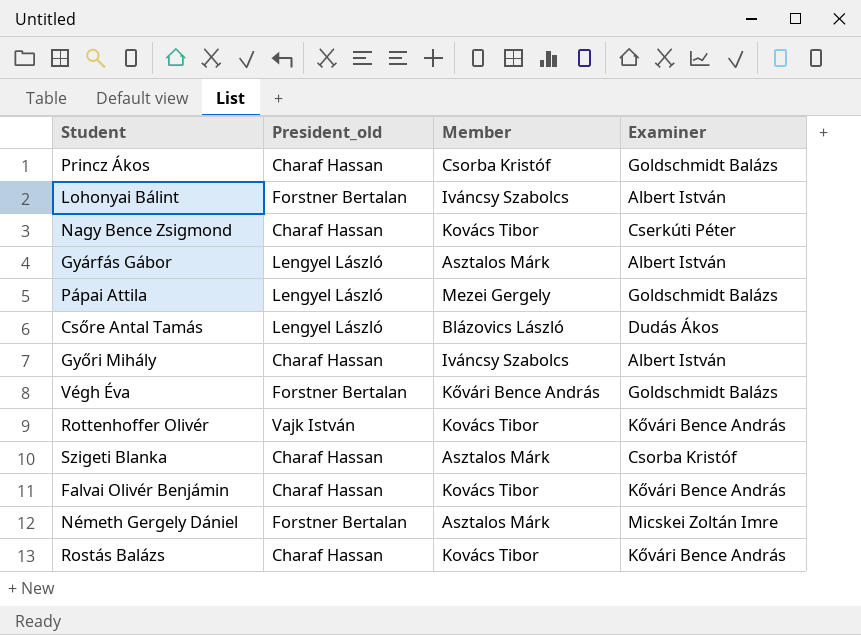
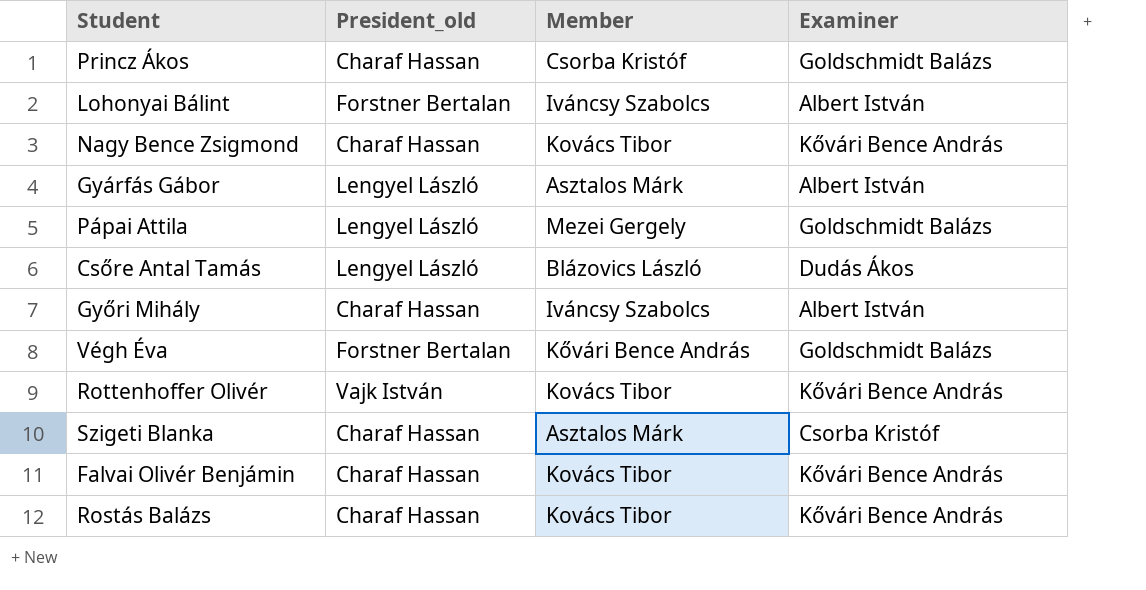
row Németh Gergely Dániel: Forstner Bertalan | Asztalos Márk | Micskei Zoltán Imre -> none
Nagy Bence Zsigmond | Examiner: Cserkúti Péter -> Kővári Bence András

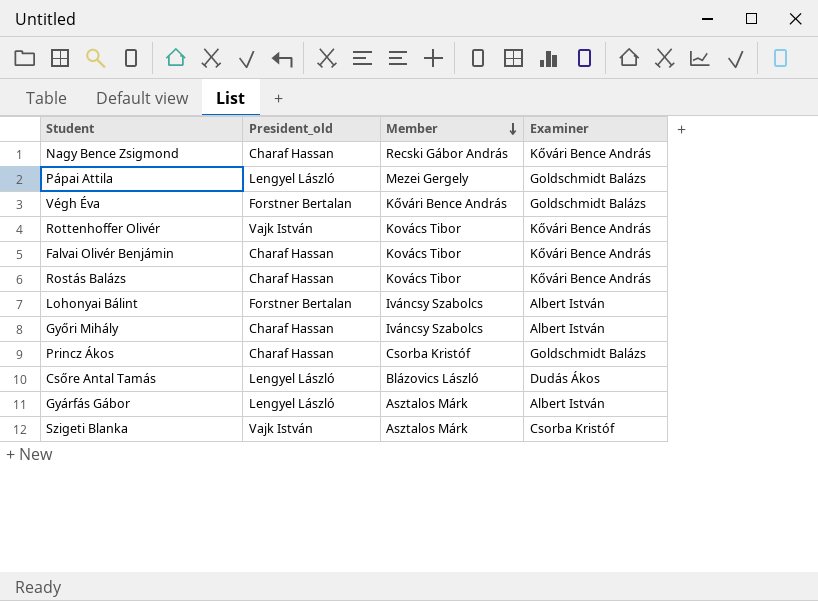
row order: none -> Member descending
Nagy Bence Zsigmond | Member: Kovács Tibor -> Recski Gábor András
Szigeti Blanka | President_old: Charaf Hassan -> Vajk István

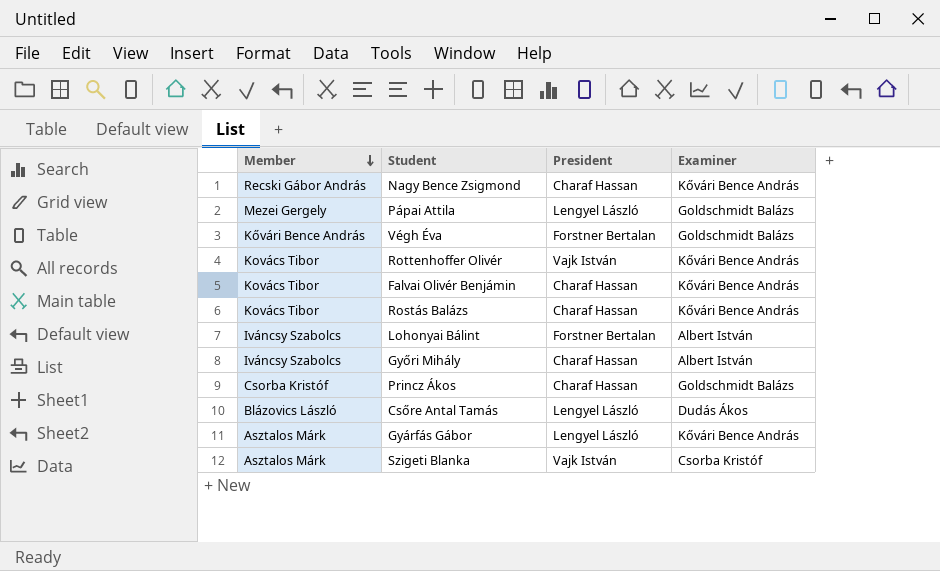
column Member | position: 3 -> 1
column name: President_old -> President
Gyárfás Gábor | Examiner: Albert István -> Kővári Bence András

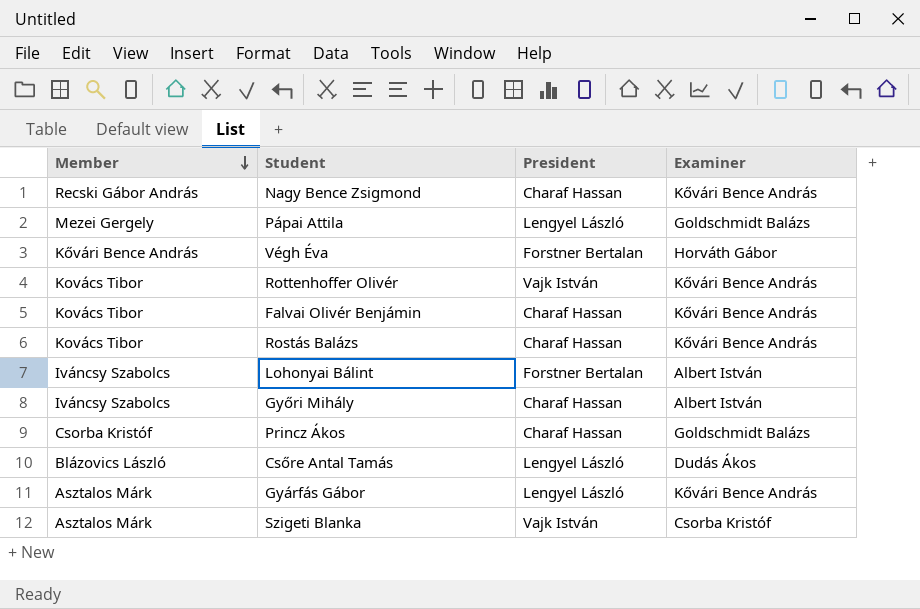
Végh Éva | Examiner: Goldschmidt Balázs -> Horváth Gábor

